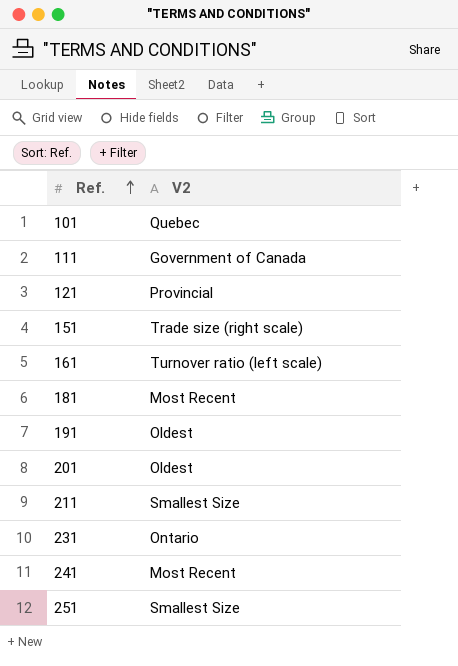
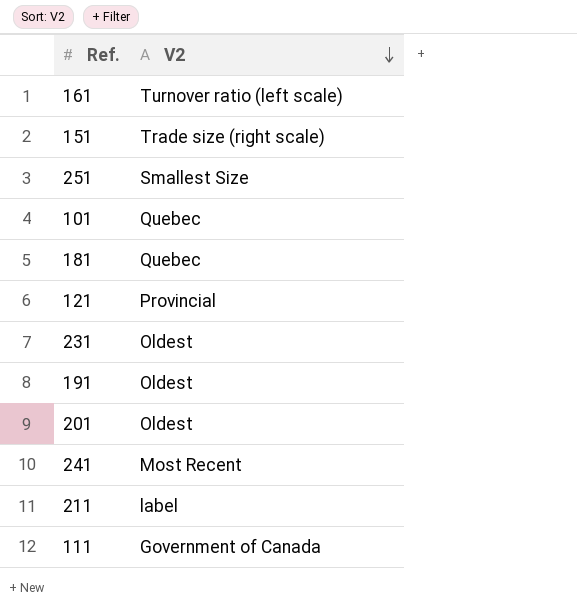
row order: Ref. ascending -> V2 descending
181 | V2: Most Recent -> Quebec
231 | V2: Ontario -> Oldest
211 | V2: Smallest Size -> label

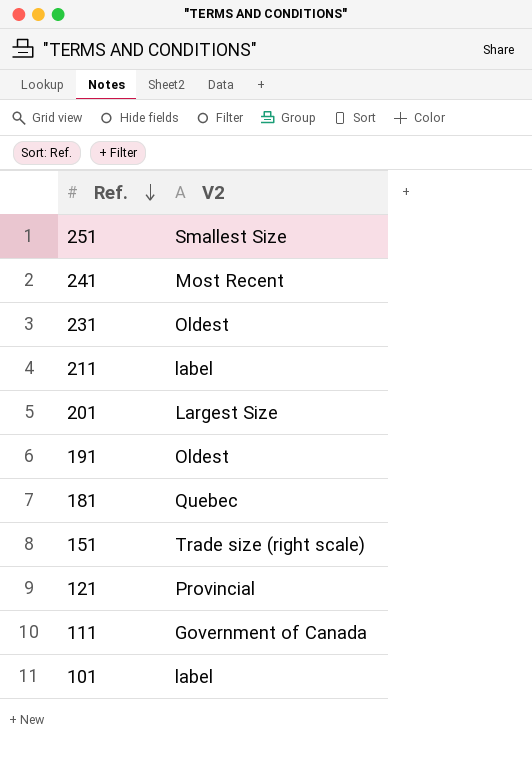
row order: V2 descending -> Ref. descending
row 161: Turnover ratio (left scale) -> none
201 | V2: Oldest -> Largest Size
101 | V2: Quebec -> label

